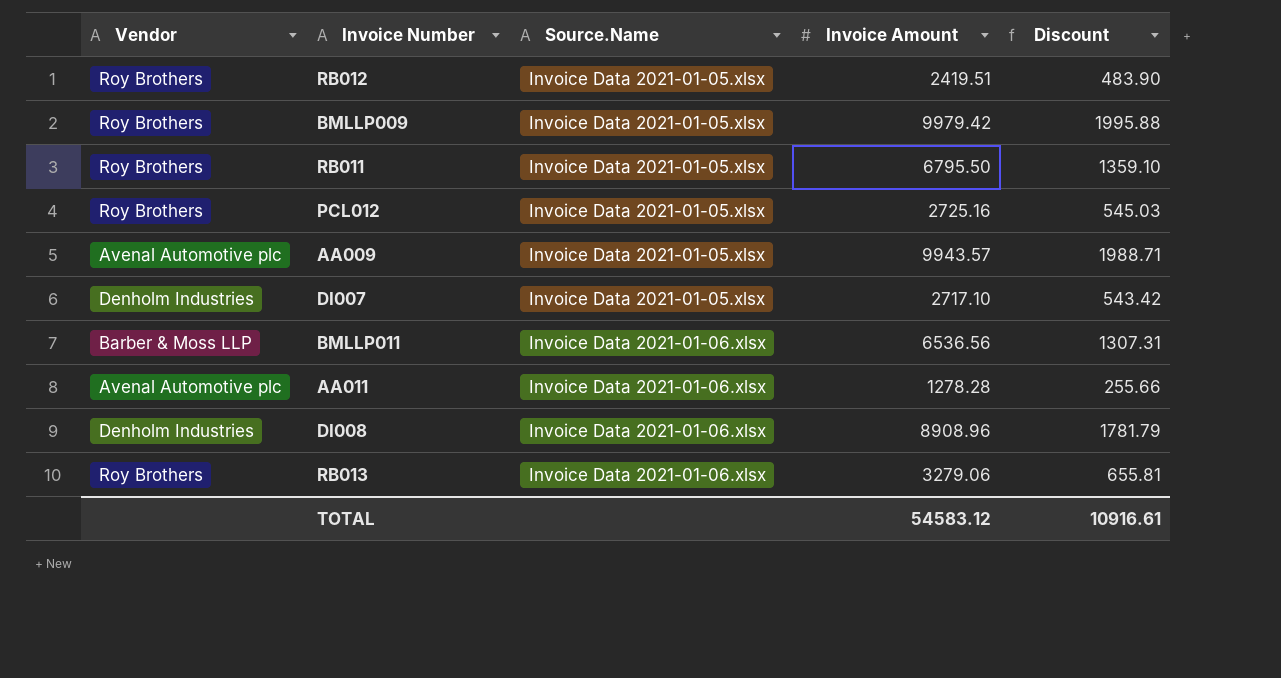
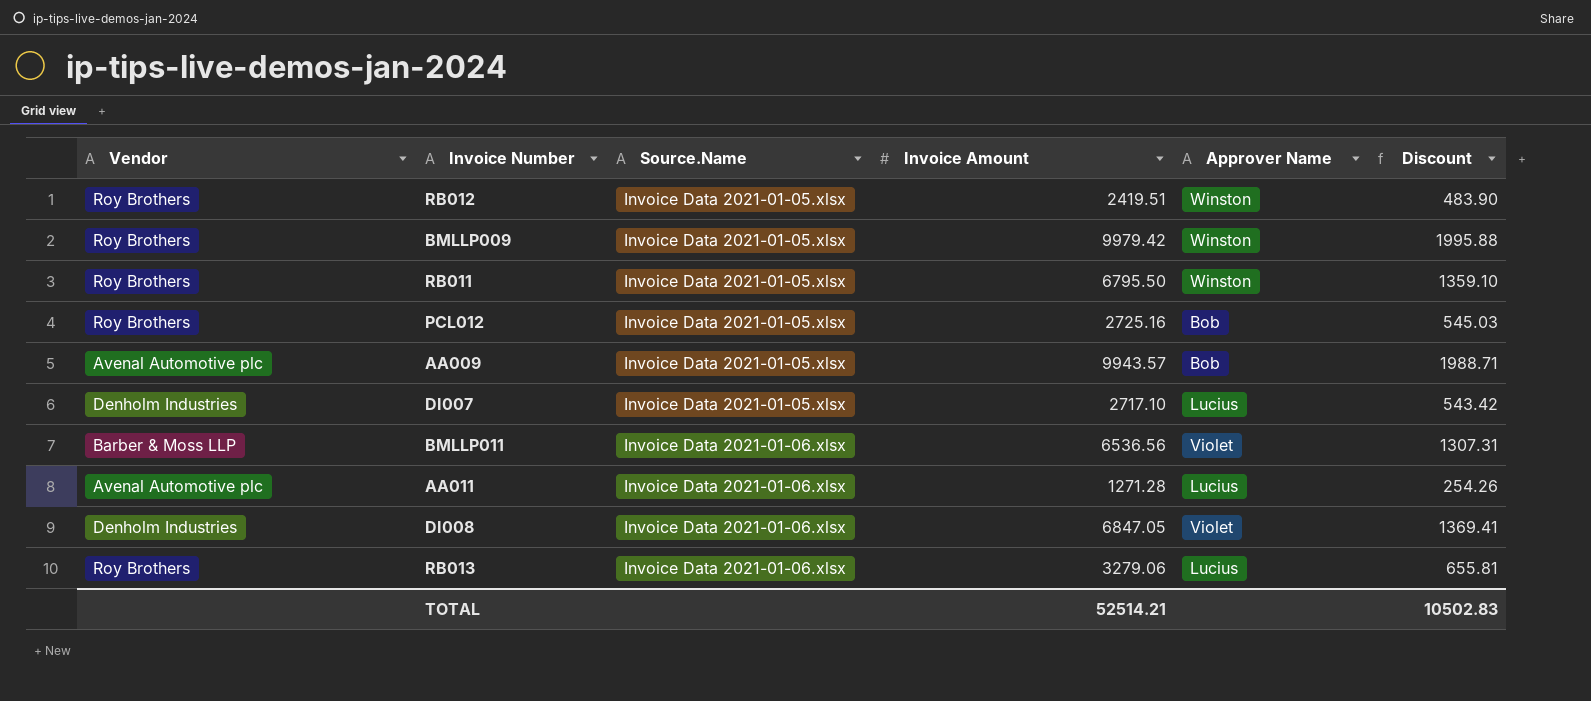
column Approver Name | position: none -> 5
AA011 | Invoice Amount: 1278.28 -> 1271.28
AA011 | Discount: 255.66 -> 254.26
DI008 | Invoice Amount: 8908.96 -> 6847.05
DI008 | Discount: 1781.79 -> 1369.41
TOTAL | Invoice Amount: 54583.12 -> 52514.21
TOTAL | Discount: 10916.61 -> 10502.83

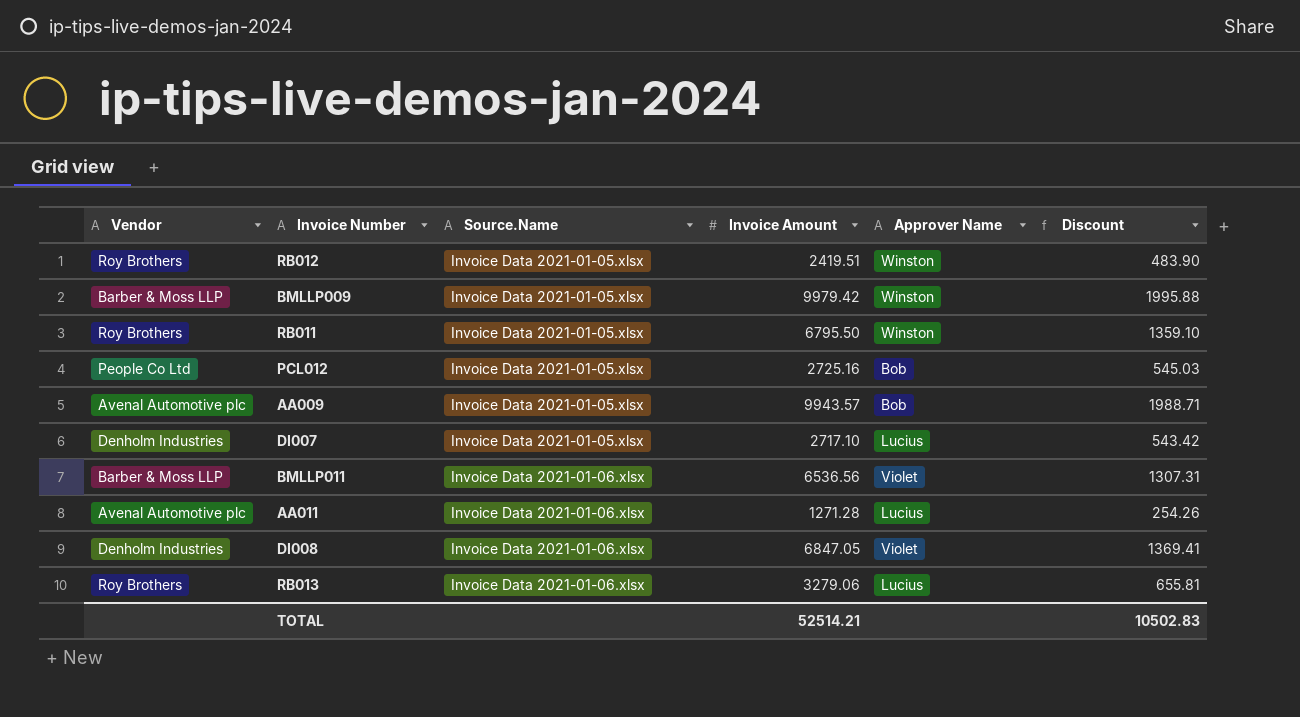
BMLLP009 | Vendor: Roy Brothers -> Barber & Moss LLP
PCL012 | Vendor: Roy Brothers -> People Co Ltd

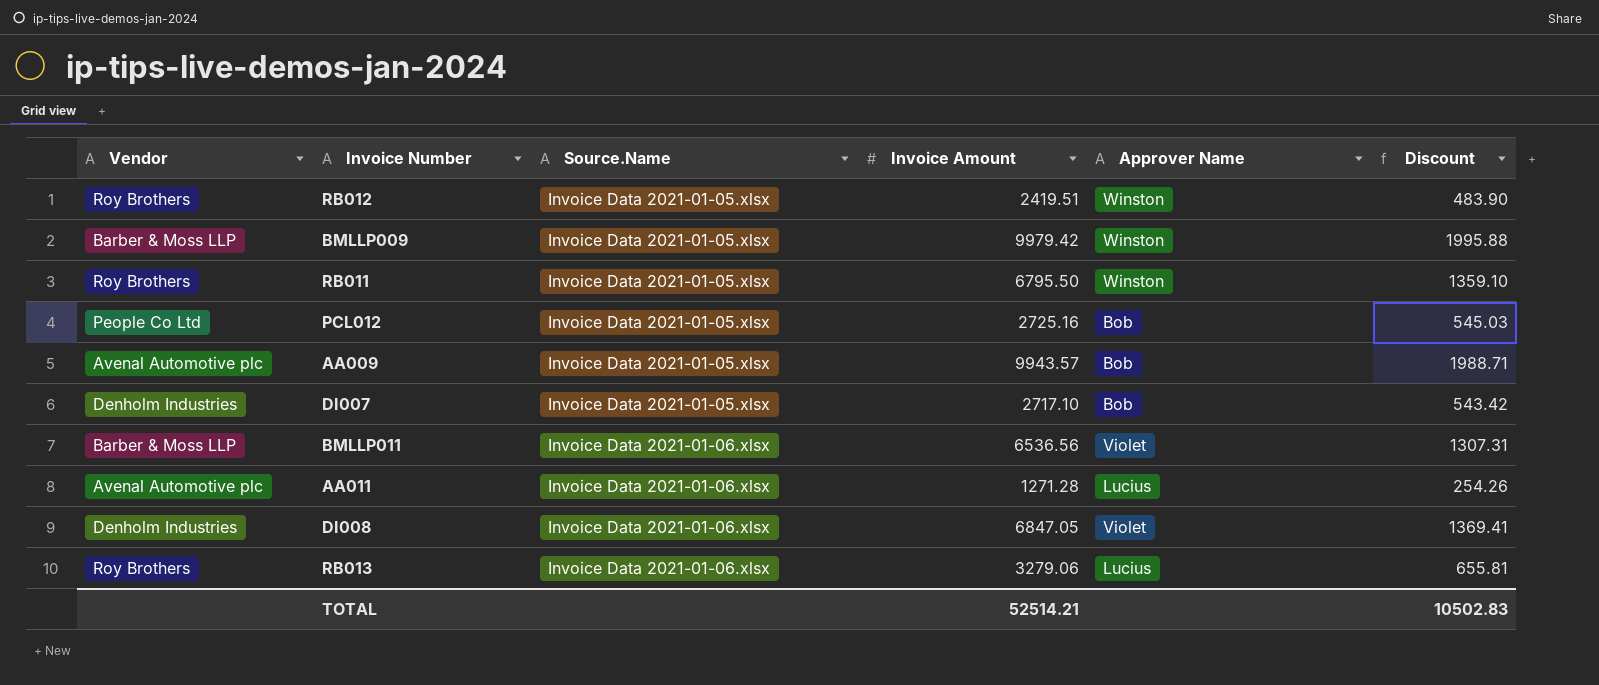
DI007 | Approver Name: Lucius -> Bob

